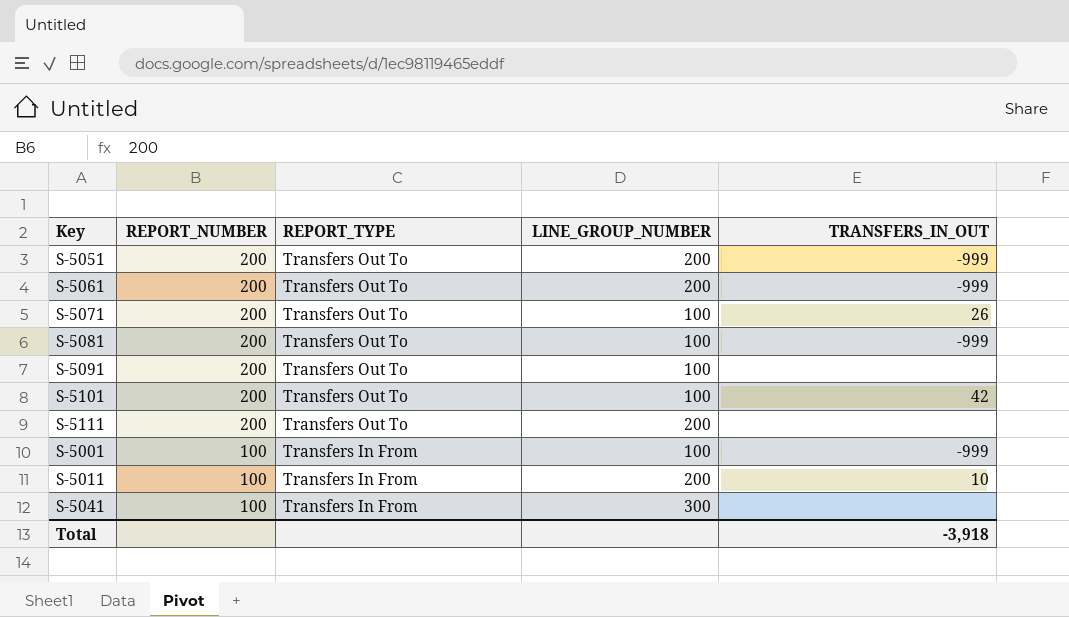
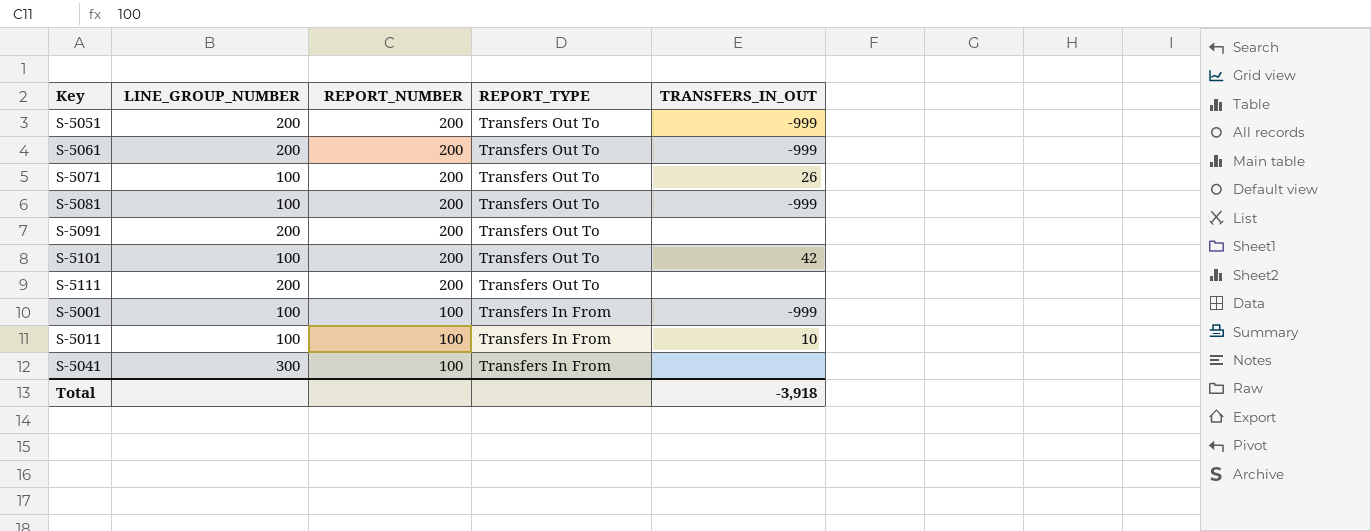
column LINE_GROUP_NUMBER | position: 4 -> 2
S-5091 | LINE_GROUP_NUMBER: 100 -> 200
S-5011 | LINE_GROUP_NUMBER: 200 -> 100

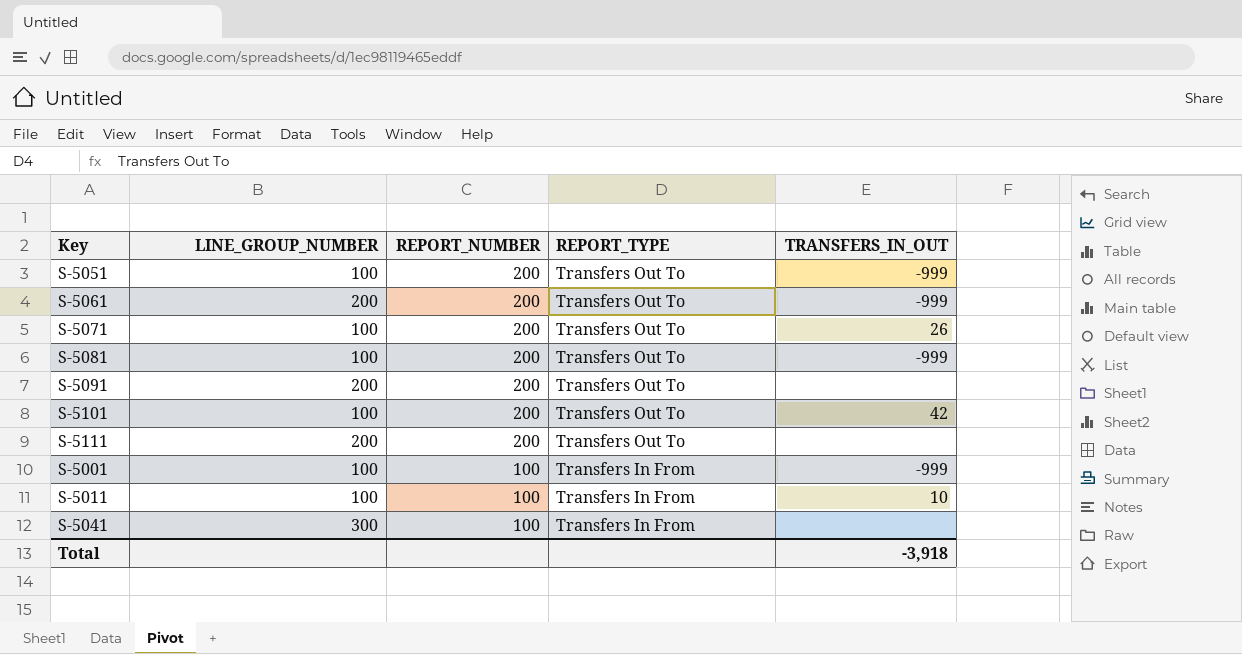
S-5051 | LINE_GROUP_NUMBER: 200 -> 100

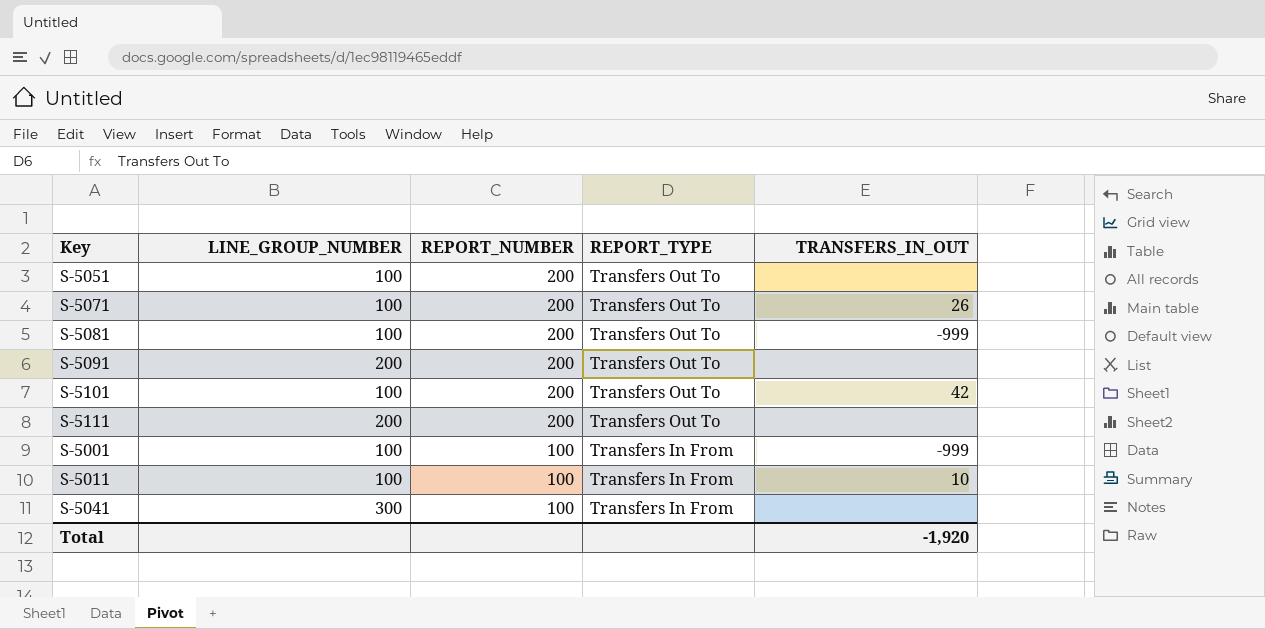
row S-5061: 200 | 200 | Transfers Out To | -999 -> none
S-5051 | TRANSFERS_IN_OUT: -999 -> none
Total | TRANSFERS_IN_OUT: -3,918 -> -1,920

